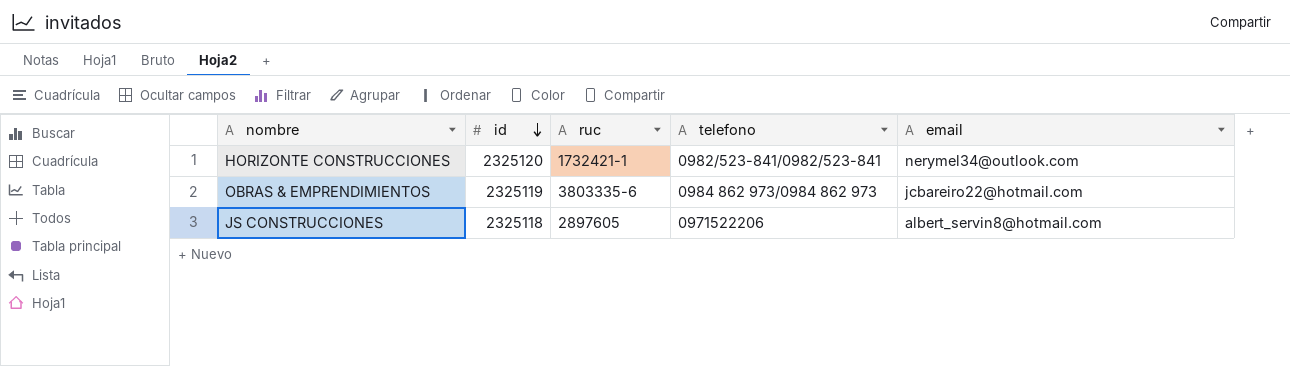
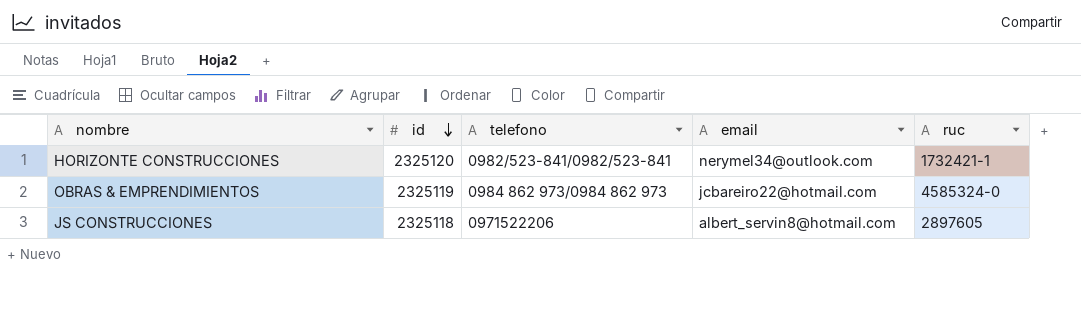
column ruc | position: 3 -> 5
OBRAS & EMPRENDIMIENTOS | ruc: 3803335-6 -> 4585324-0

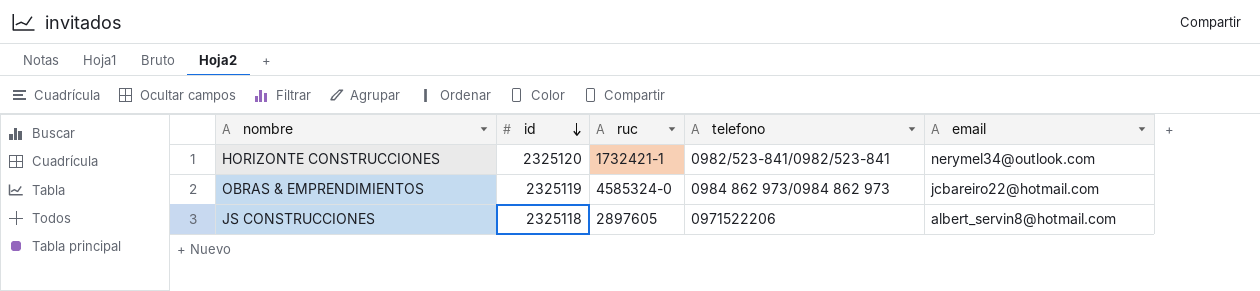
column ruc | position: 5 -> 3

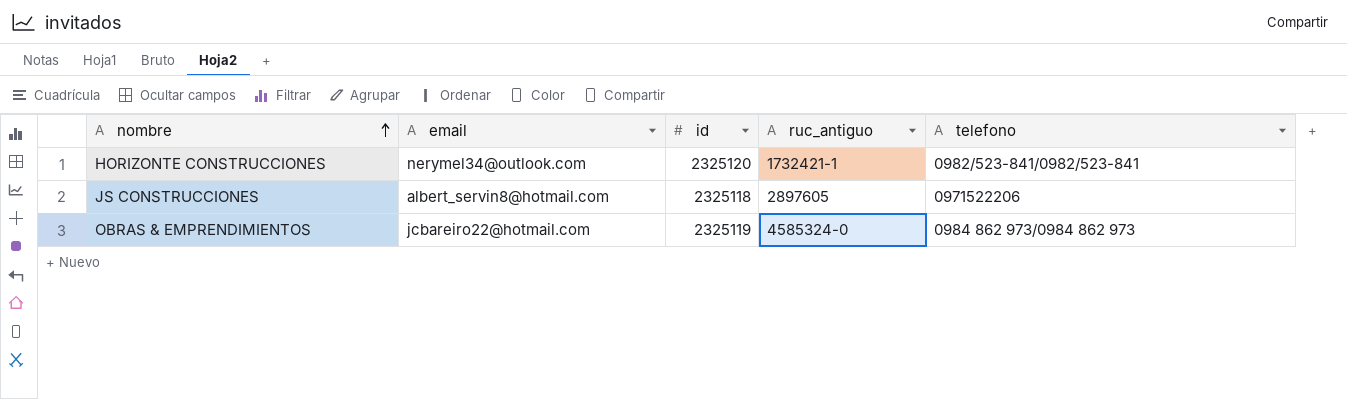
row order: id descending -> nombre ascending
column email | position: 5 -> 2
column name: ruc -> ruc_antiguo

